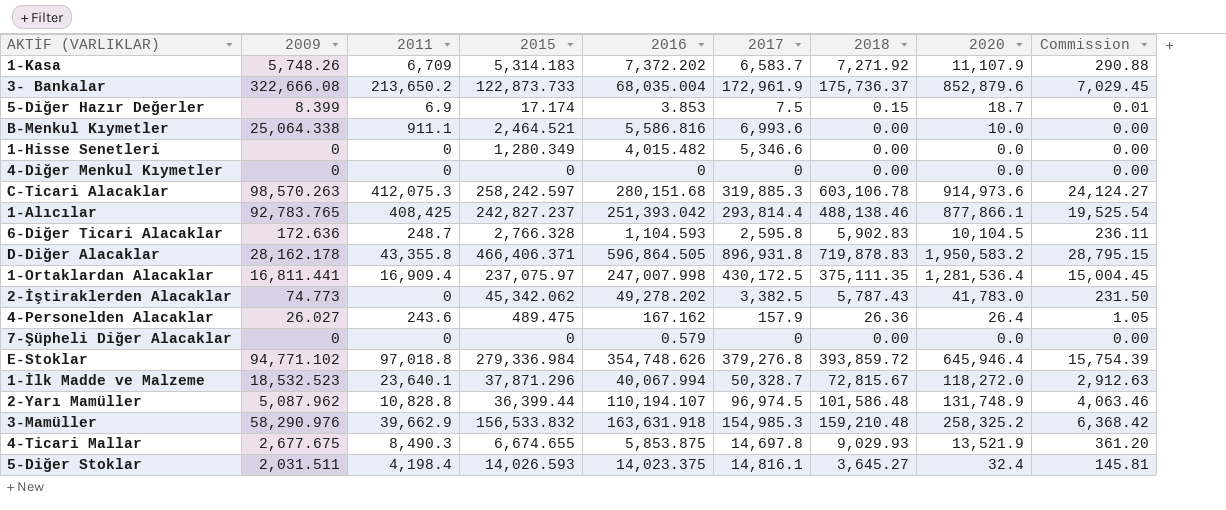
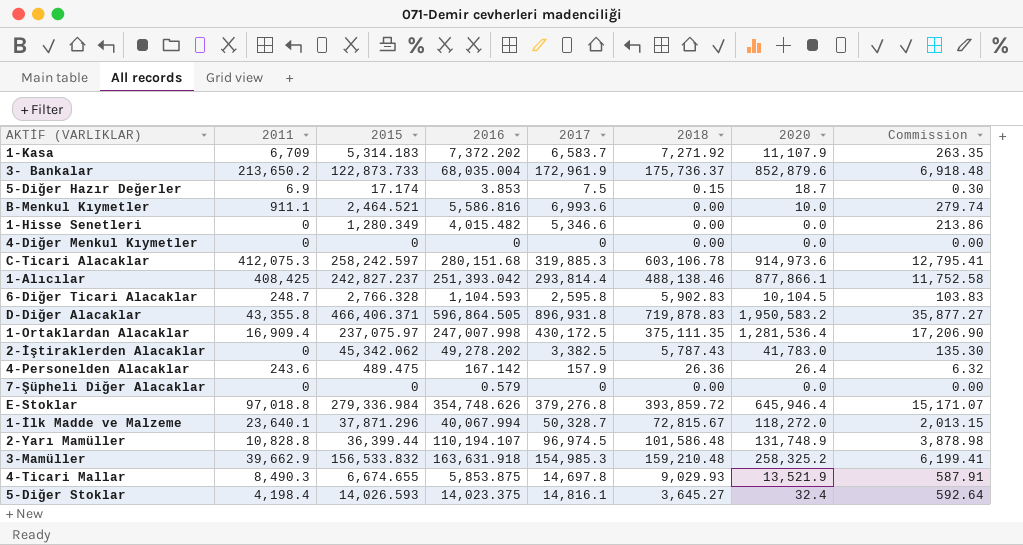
column 2009 | position: 2 -> none
column Commission | formula: [2018] * 0.04 -> [2017] * 0.04
4-Personelden Alacaklar | 2016: 167.162 -> 167.142

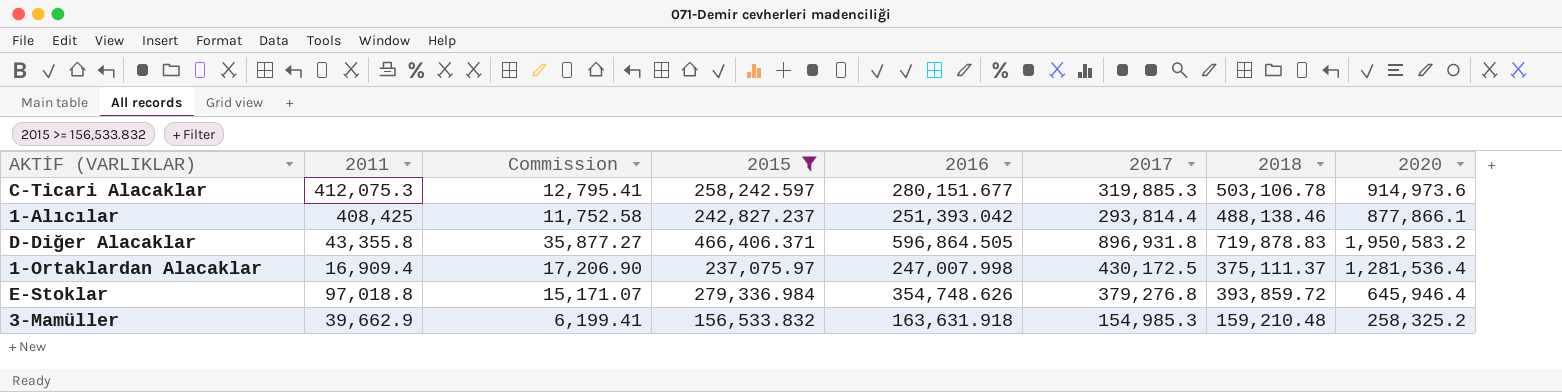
filter: none -> 2015 >= 156,533.832
column Commission | position: 8 -> 3
C-Ticari Alacaklar | 2016: 280,151.68 -> 280,151.677
C-Ticari Alacaklar | 2018: 603,106.78 -> 503,106.78
1-Ortaklardan Alacaklar | 2018: 375,111.35 -> 375,111.37

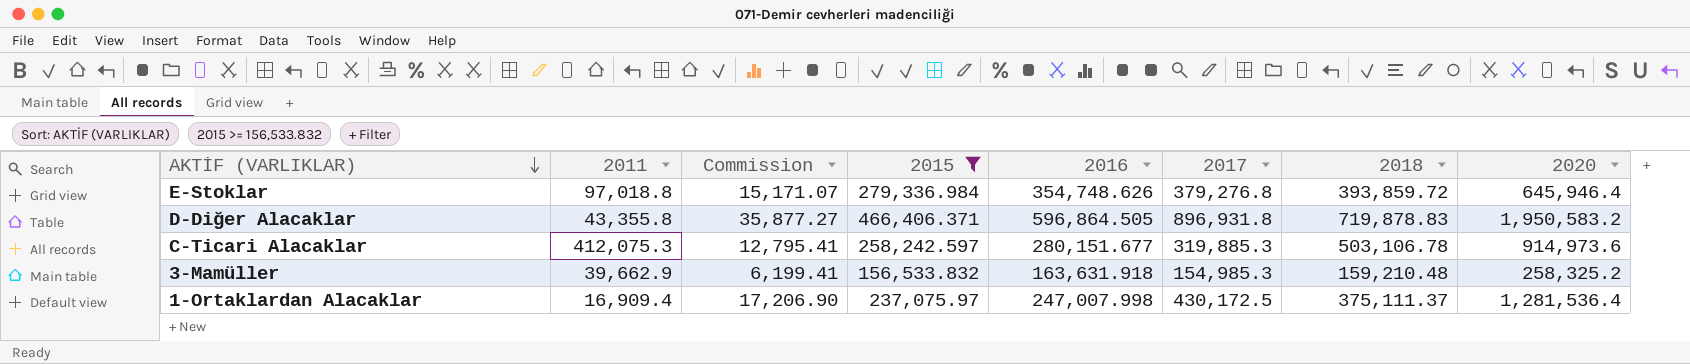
row order: none -> AKTİF (VARLIKLAR) descending
row 1-Alıcılar: 408,425 | 11,752.58 | 242,827.237 | 251,393.042 | 293,814.4 | 488,138.46 | 877,866.1 -> none

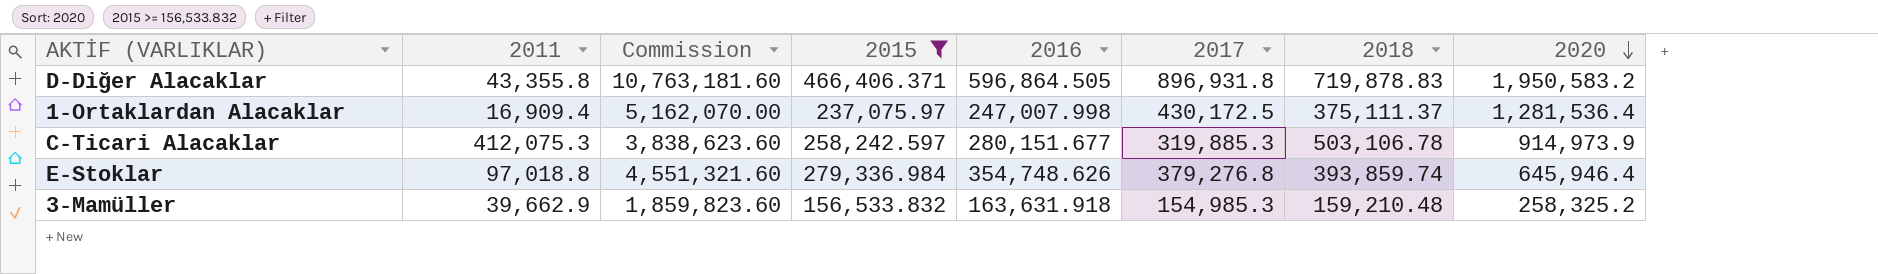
row order: AKTİF (VARLIKLAR) descending -> 2020 descending
column Commission | formula: [2017] * 0.04 -> [2017] * 12
C-Ticari Alacaklar | 2020: 914,973.6 -> 914,973.9
E-Stoklar | 2018: 393,859.72 -> 393,859.74

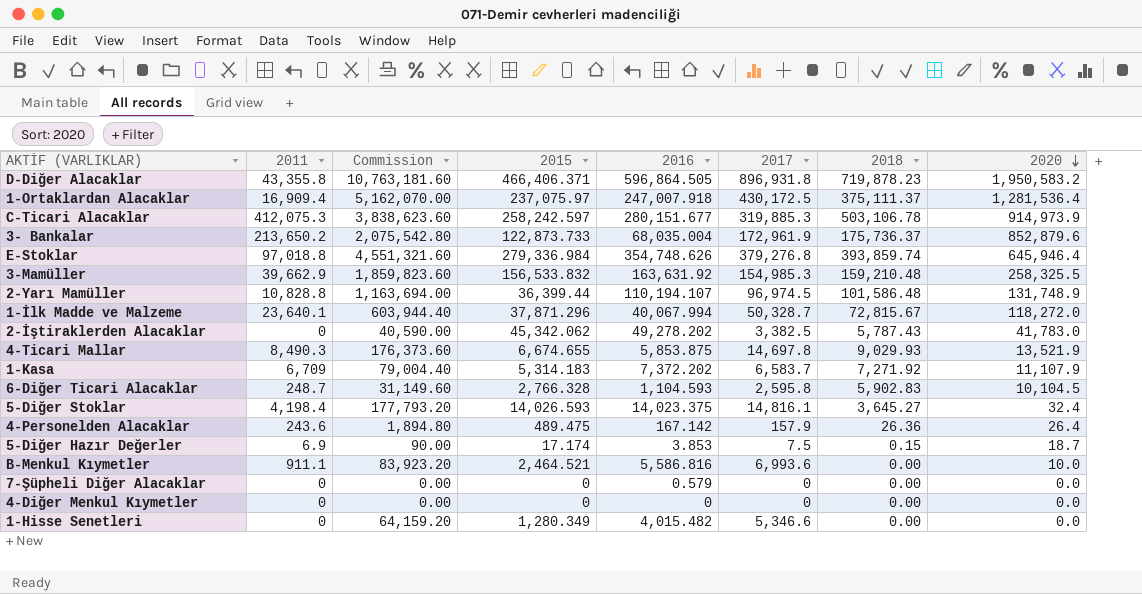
filter: 2015 >= 156,533.832 -> none
D-Diğer Alacaklar | 2018: 719,878.83 -> 719,878.23
1-Ortaklardan Alacaklar | 2016: 247,007.998 -> 247,007.918
3-Mamüller | 2016: 163,631.918 -> 163,631.92
3-Mamüller | 2020: 258,325.2 -> 258,325.5

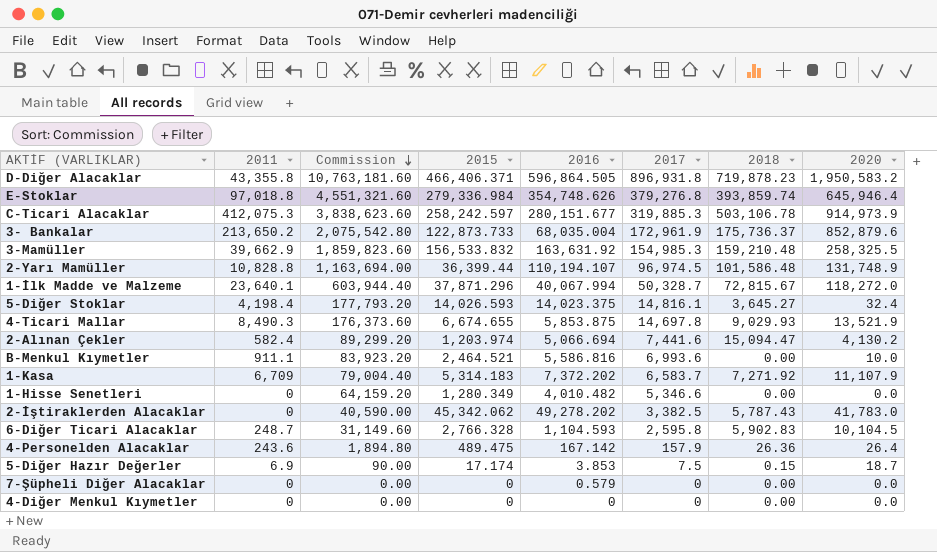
row order: 2020 descending -> Commission descending
row 1-Ortaklardan Alacaklar: 16,909.4 | 5,162,070.00 | 237,075.97 | 247,007.918 | 430,172.5 | 375,111.37 | 1,281,536.4 -> none
row 2-Alınan Çekler: none -> 582.4 | 89,299.20 | 1,203.974 | 5,066.694 | 7,441.6 | 15,094.47 | 4,130.2
1-Hisse Senetleri | 2016: 4,015.482 -> 4,010.482

